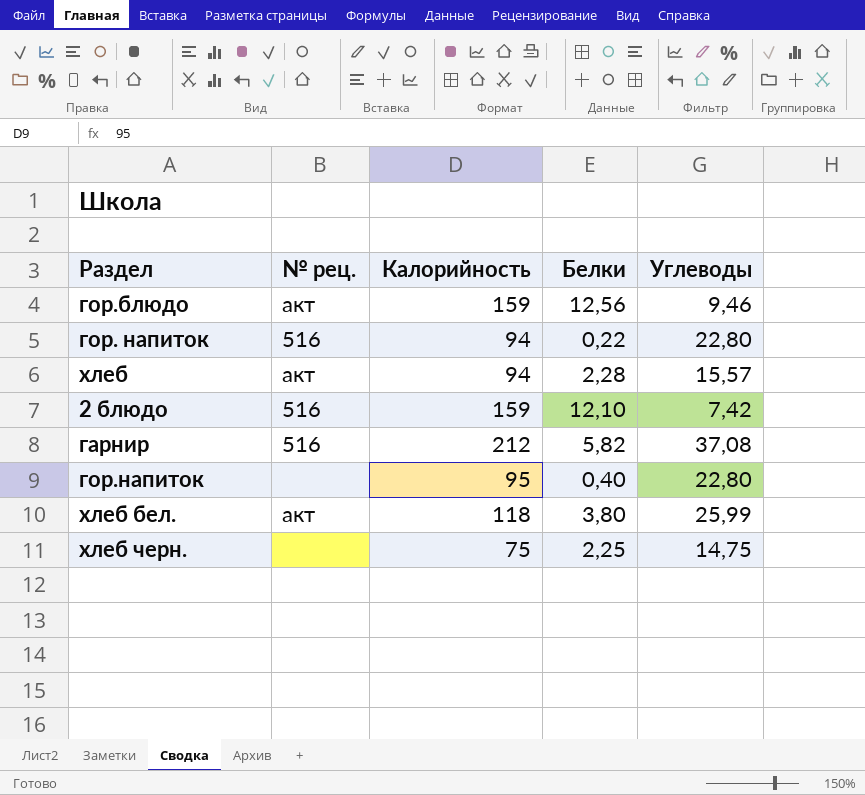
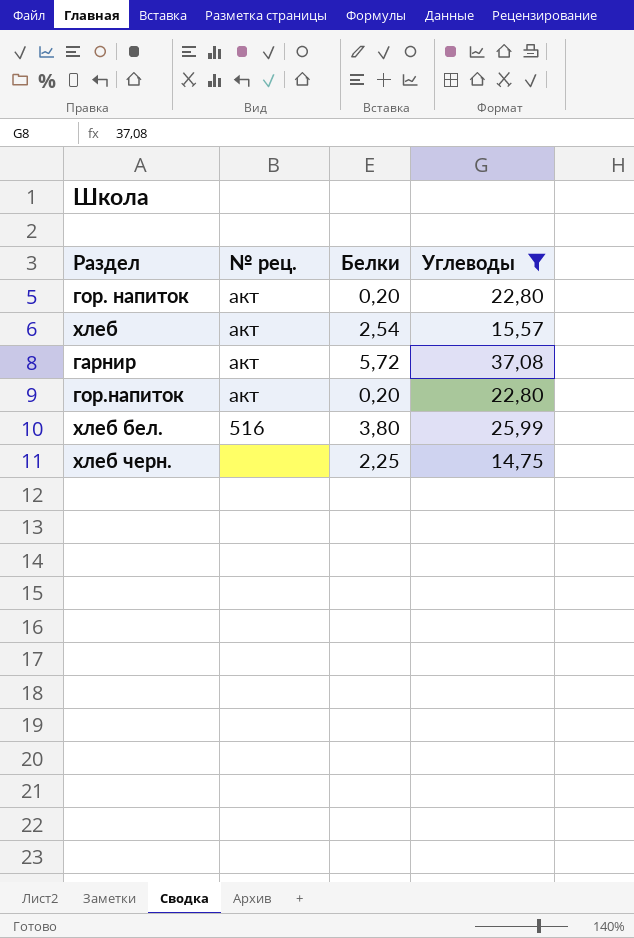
filter: none -> Углеводы >= 14,75
column Калорийность | position: 3 -> none
гор. напиток | № рец.: 516 -> акт
гор. напиток | Белки: 0,22 -> 0,20
хлеб | Белки: 2,28 -> 2,54
гарнир | № рец.: 516 -> акт
гарнир | Белки: 5,82 -> 5,72
гор.напиток | № рец.: none -> акт
гор.напиток | Белки: 0,40 -> 0,20
хлеб бел. | № рец.: акт -> 516

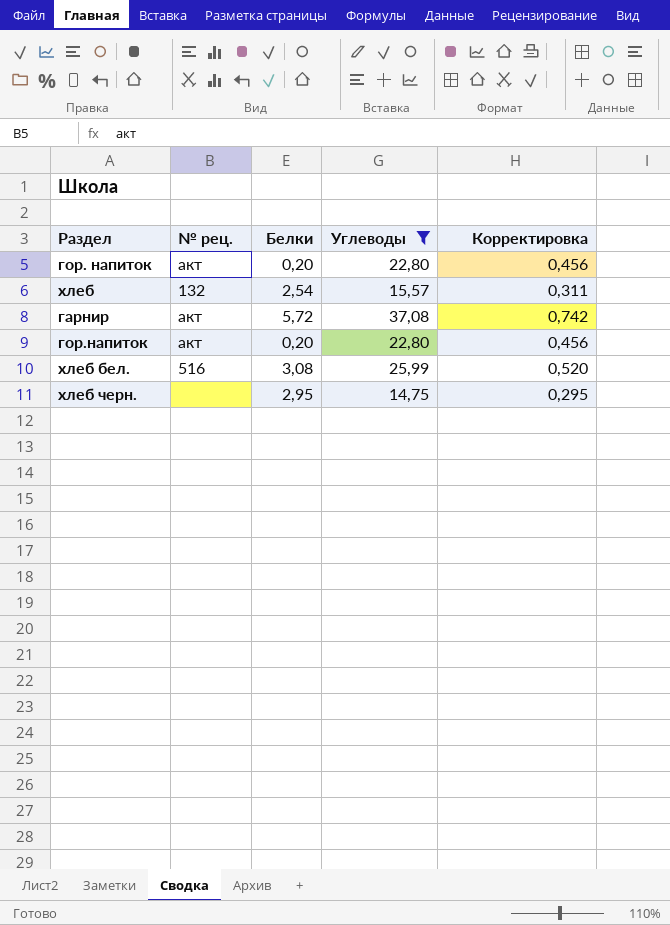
column Корректировка | formula: none -> [Углеводы] * 0,02
хлеб | № рец.: акт -> 132
хлеб бел. | Белки: 3,80 -> 3,08
хлеб черн. | Белки: 2,25 -> 2,95

